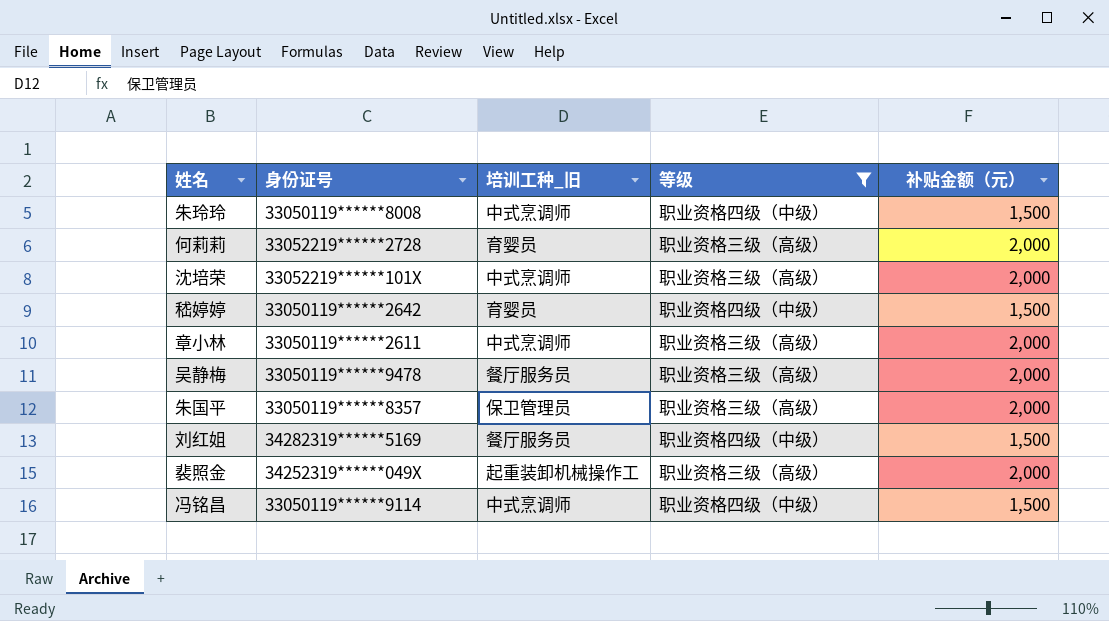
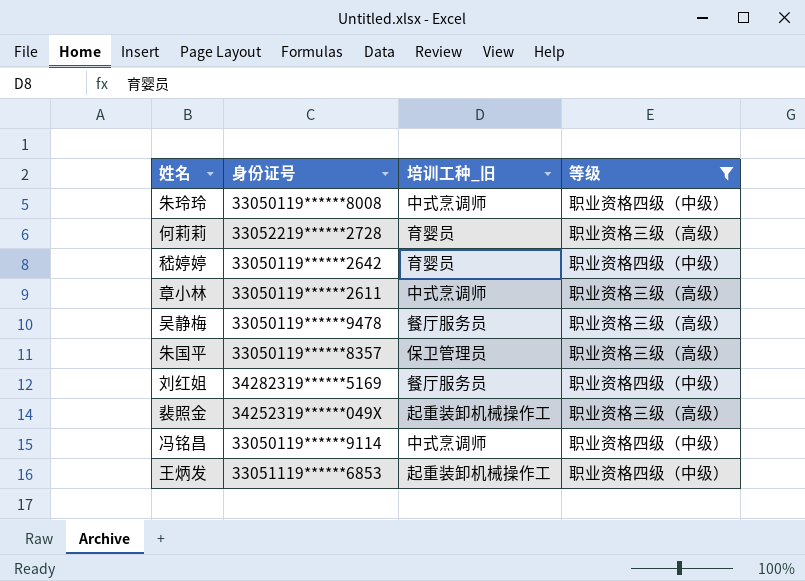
column 补贴金额（元） | position: 5 -> none
row 沈培荣: 33052219******101X | 中式烹调师 | 职业资格三级（高级） | 2,000 -> none
row 王炳发: none -> 33051119******6853 | 起重装卸机械操作工 | 职业资格四级（中级）

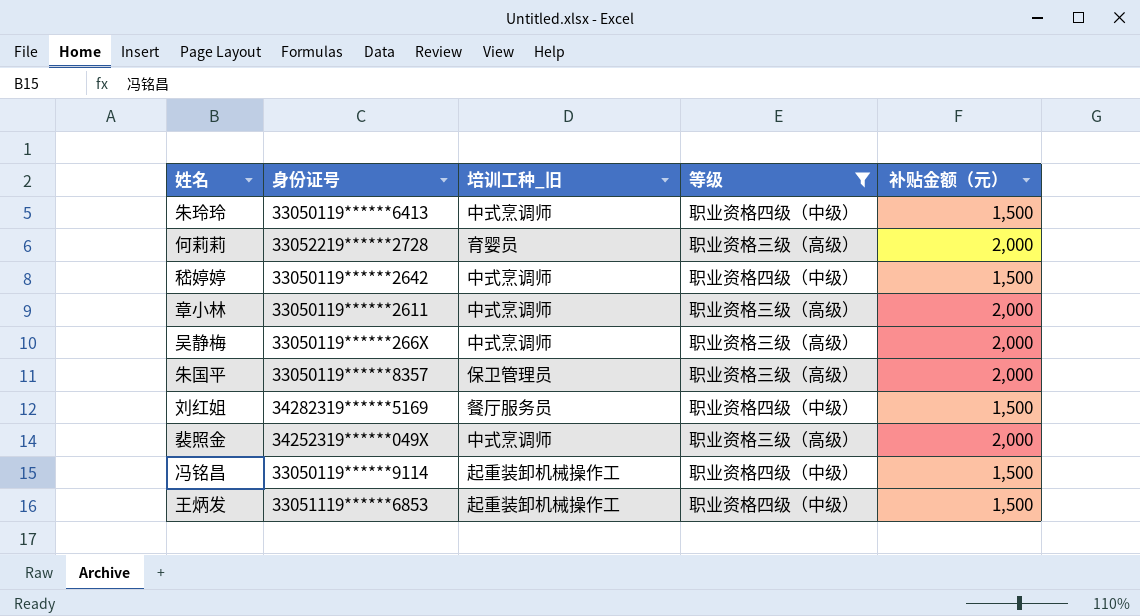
column 补贴金额（元） | position: none -> 5
朱玲玲 | 身份证号: 33050119******8008 -> 33050119******6413
嵇婷婷 | 培训工种_旧: 育婴员 -> 中式烹调师
吴静梅 | 身份证号: 33050119******9478 -> 33050119******266X
吴静梅 | 培训工种_旧: 餐厅服务员 -> 中式烹调师
裴照金 | 培训工种_旧: 起重装卸机械操作工 -> 中式烹调师
冯铭昌 | 培训工种_旧: 中式烹调师 -> 起重装卸机械操作工

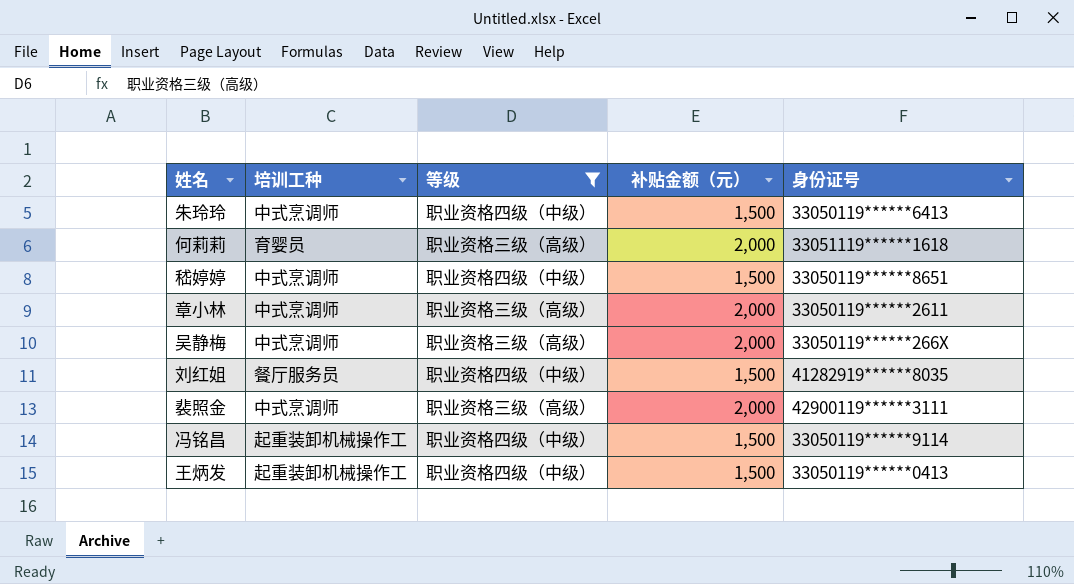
column name: 培训工种_旧 -> 培训工种
column 身份证号 | position: 2 -> 5
row 朱国平: 33050119******8357 | 保卫管理员 | 职业资格三级（高级） | 2,000 -> none
何莉莉 | 身份证号: 33052219******2728 -> 33051119******1618
嵇婷婷 | 身份证号: 33050119******2642 -> 33050119******8651
刘红姐 | 身份证号: 34282319******5169 -> 41282919******8035
裴照金 | 身份证号: 34252319******049X -> 42900119******3111
王炳发 | 身份证号: 33051119******6853 -> 33050119******0413

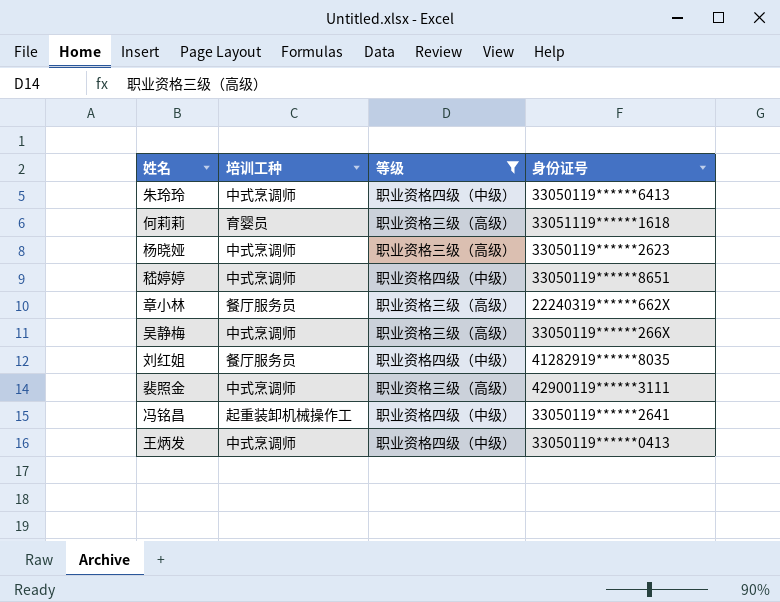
column 补贴金额（元） | position: 4 -> none
row 杨晓娅: none -> 中式烹调师 | 职业资格三级（高级） | 33050119******2623
章小林 | 培训工种: 中式烹调师 -> 餐厅服务员
章小林 | 身份证号: 33050119******2611 -> 22240319******662X
冯铭昌 | 身份证号: 33050119******9114 -> 33050119******2641
王炳发 | 培训工种: 起重装卸机械操作工 -> 中式烹调师

